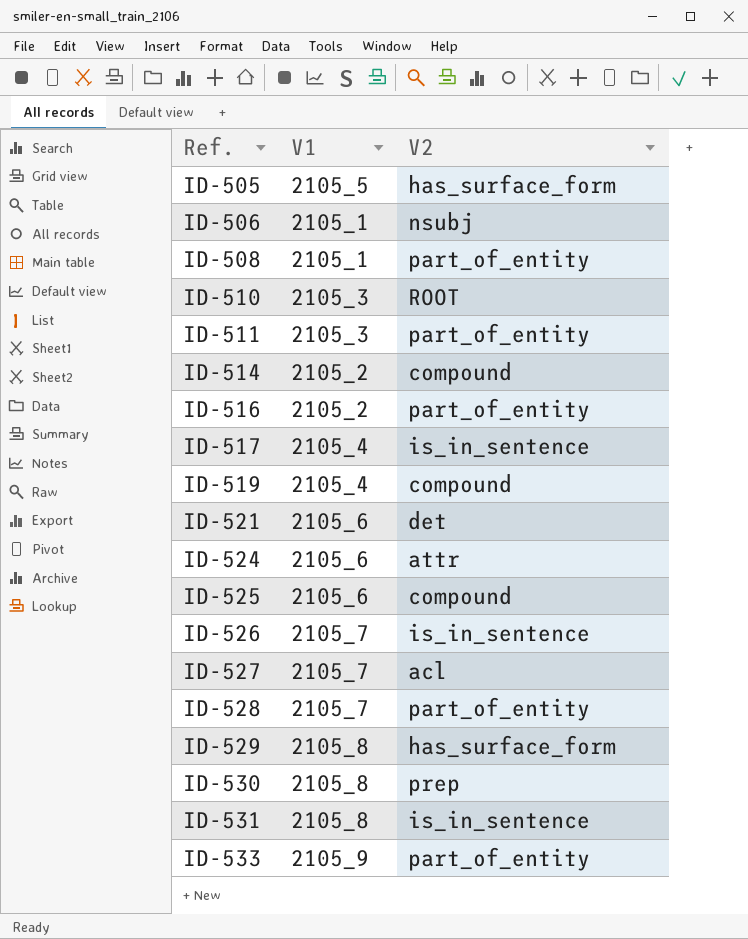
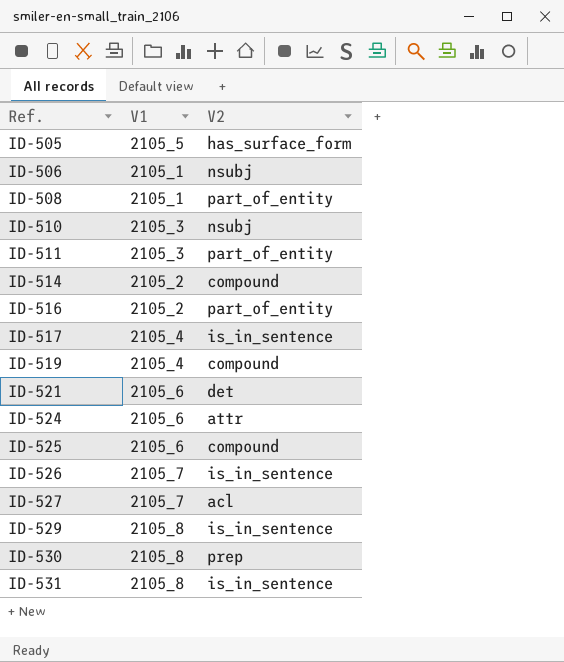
row ID-528: 2105_7 | part_of_entity -> none
row ID-533: 2105_9 | part_of_entity -> none
ID-510 | V2: ROOT -> nsubj
ID-529 | V2: has_surface_form -> is_in_sentence

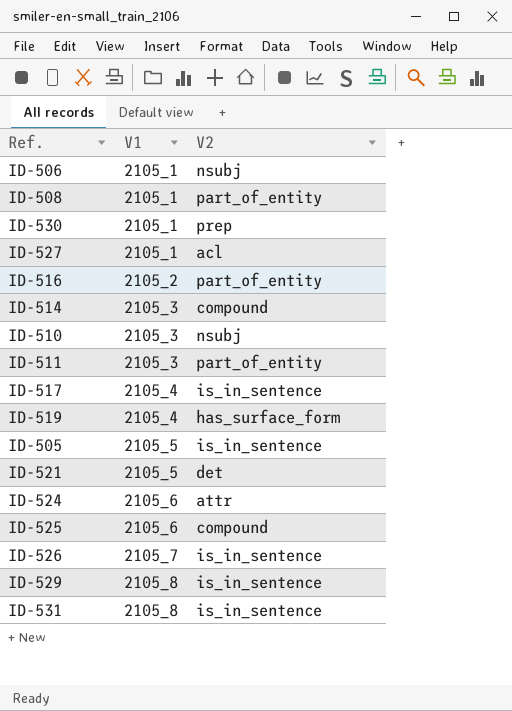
row order: Ref. ascending -> V1 ascending
ID-530 | V1: 2105_8 -> 2105_1
ID-527 | V1: 2105_7 -> 2105_1
ID-514 | V1: 2105_2 -> 2105_3
ID-519 | V2: compound -> has_surface_form
ID-505 | V2: has_surface_form -> is_in_sentence
ID-521 | V1: 2105_6 -> 2105_5

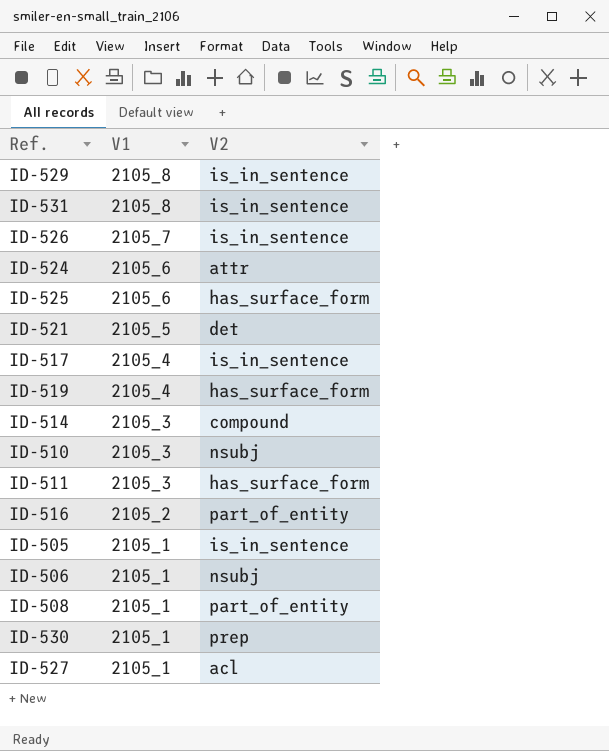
row order: V1 ascending -> V1 descending
ID-525 | V2: compound -> has_surface_form
ID-511 | V2: part_of_entity -> has_surface_form
ID-505 | V1: 2105_5 -> 2105_1

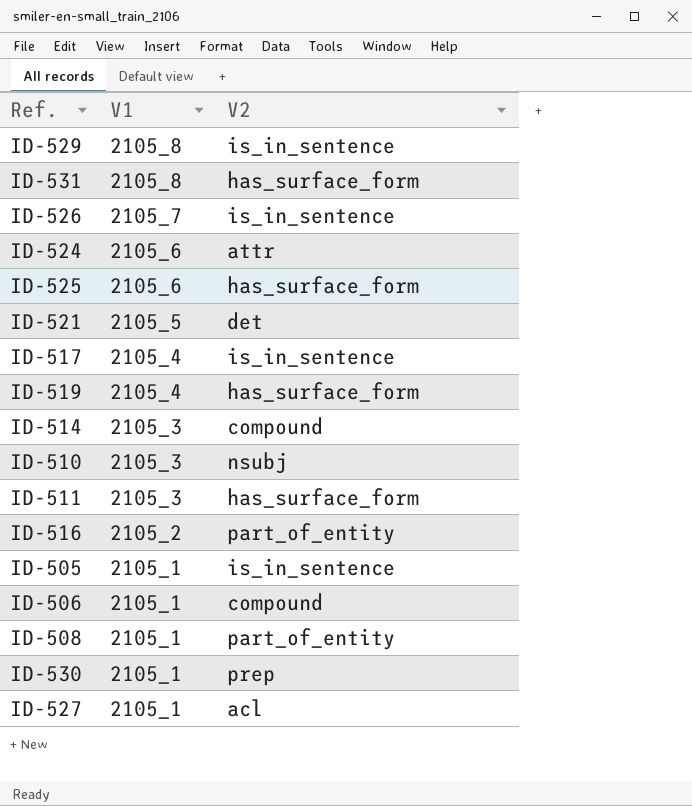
ID-531 | V2: is_in_sentence -> has_surface_form
ID-506 | V2: nsubj -> compound

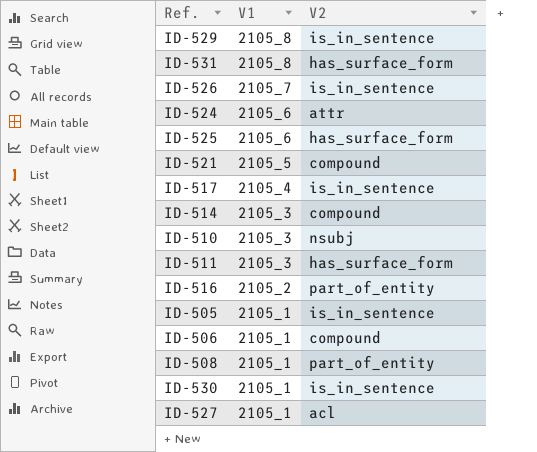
row ID-519: 2105_4 | has_surface_form -> none
ID-521 | V2: det -> compound
ID-530 | V2: prep -> is_in_sentence

